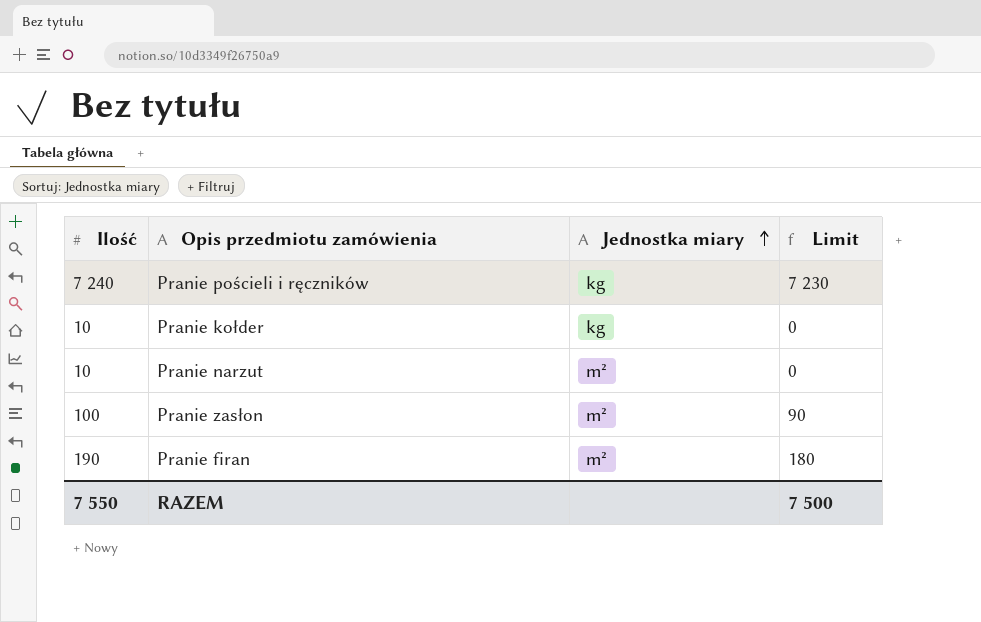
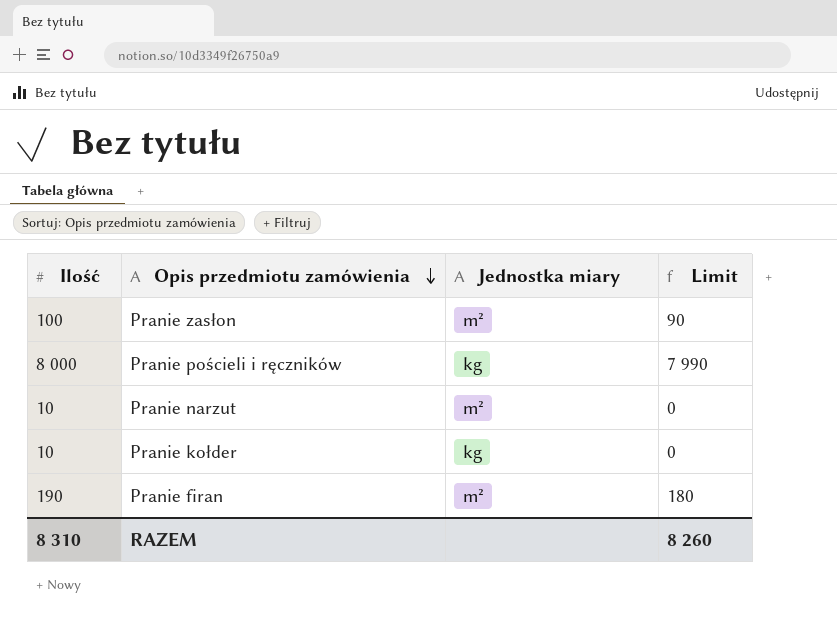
row order: Jednostka miary ascending -> Opis przedmiotu zamówienia descending
Pranie pościeli i ręczników | Ilość: 7 240 -> 8 000
Pranie pościeli i ręczników | Limit: 7 230 -> 7 990
RAZEM | Ilość: 7 550 -> 8 310
RAZEM | Limit: 7 500 -> 8 260

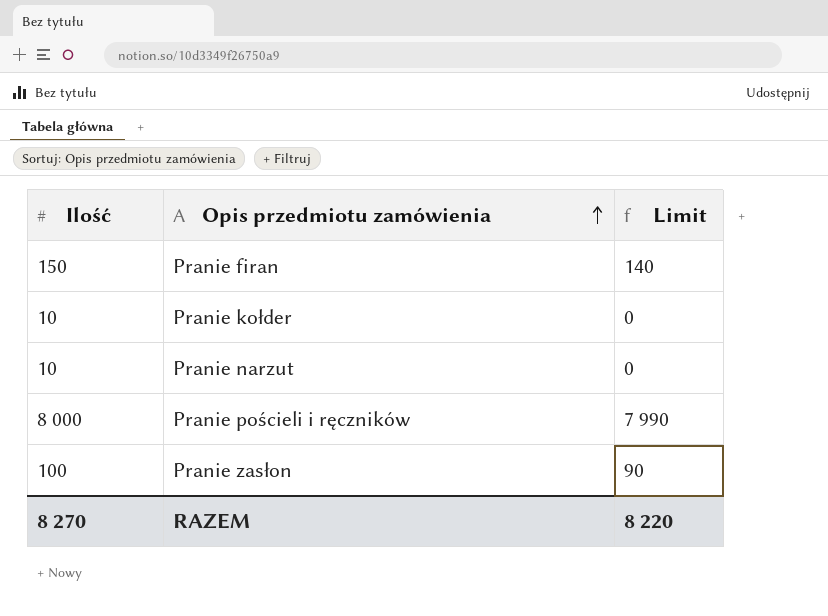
row order: Opis przedmiotu zamówienia descending -> Opis przedmiotu zamówienia ascending
column Jednostka miary | position: 3 -> none
Pranie firan | Ilość: 190 -> 150
Pranie firan | Limit: 180 -> 140
RAZEM | Ilość: 8 310 -> 8 270
RAZEM | Limit: 8 260 -> 8 220

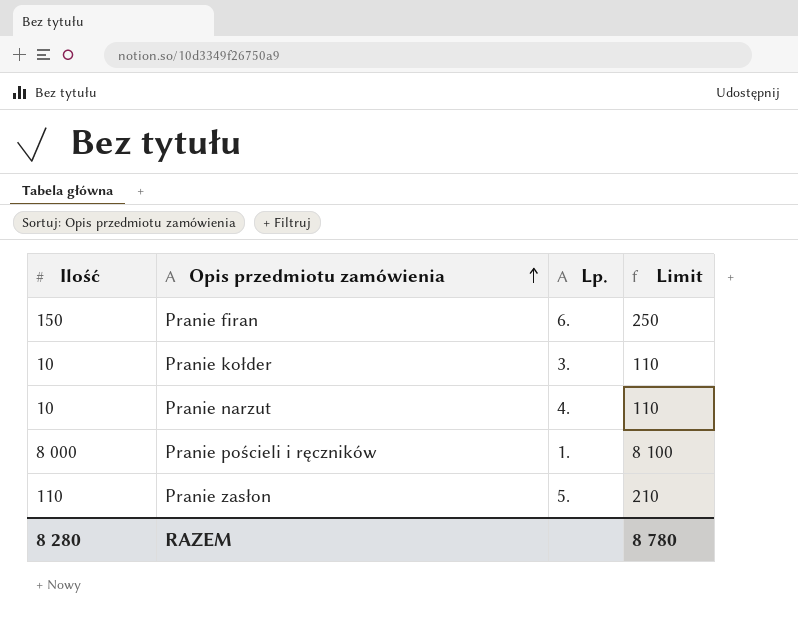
column Lp. | position: none -> 3
column Limit | formula: [Ilość] - 10 -> [Ilość] + 100
Pranie zasłon | Ilość: 100 -> 110
RAZEM | Ilość: 8 270 -> 8 280
RAZEM | Limit: 8 220 -> 8 780

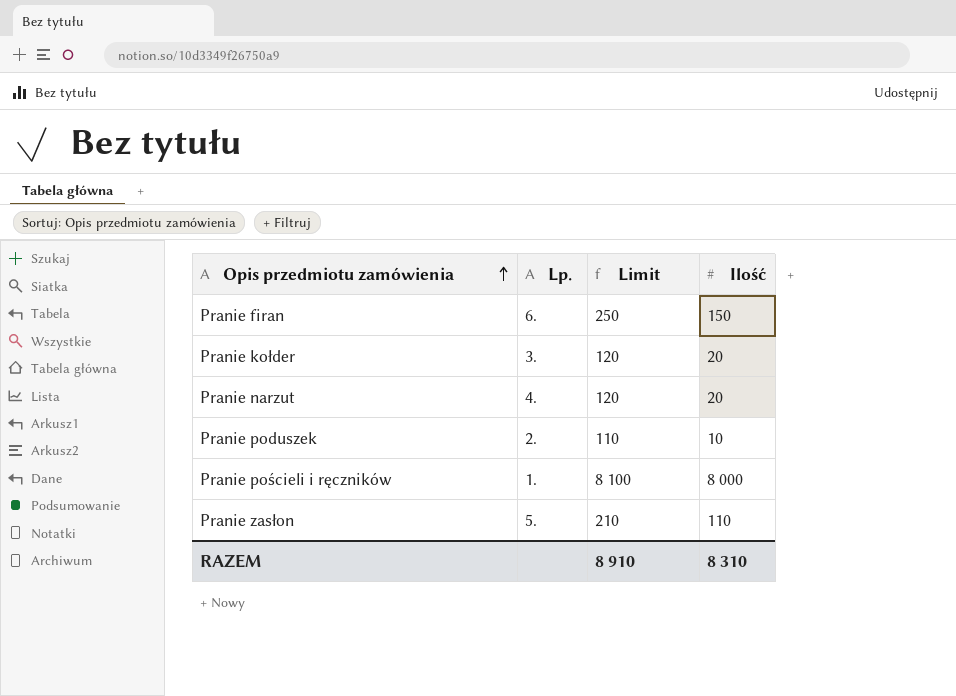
column Ilość | position: 1 -> 4
Pranie kołder | Limit: 110 -> 120
Pranie kołder | Ilość: 10 -> 20
Pranie narzut | Limit: 110 -> 120
Pranie narzut | Ilość: 10 -> 20
row Pranie poduszek: none -> 2. | 110 | 10
RAZEM | Limit: 8 780 -> 8 910
RAZEM | Ilość: 8 280 -> 8 310

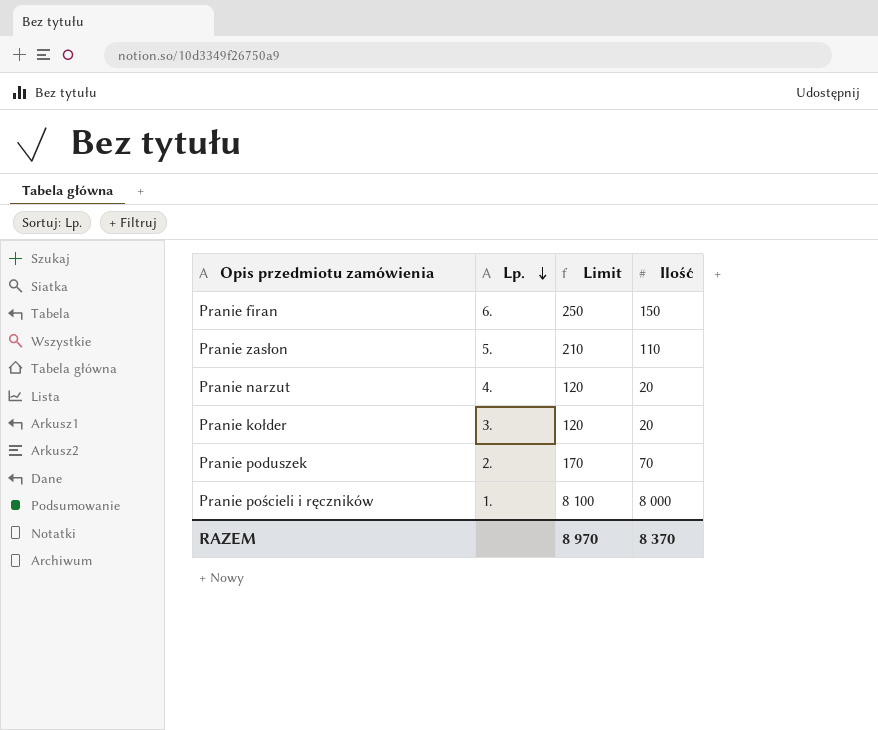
row order: Opis przedmiotu zamówienia ascending -> Lp. descending
Pranie poduszek | Limit: 110 -> 170
Pranie poduszek | Ilość: 10 -> 70
RAZEM | Limit: 8 910 -> 8 970
RAZEM | Ilość: 8 310 -> 8 370

